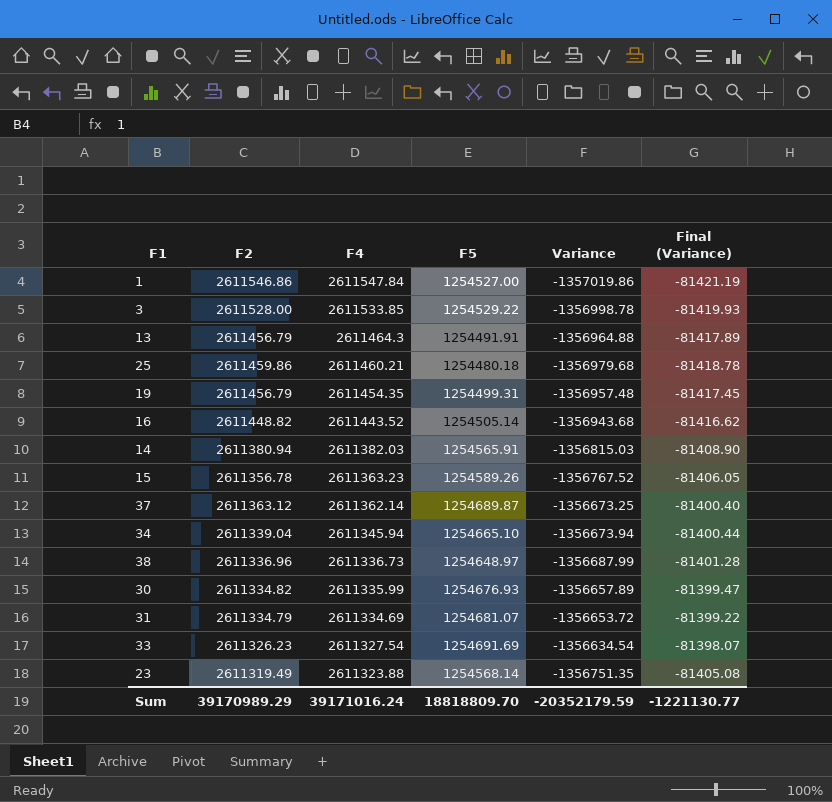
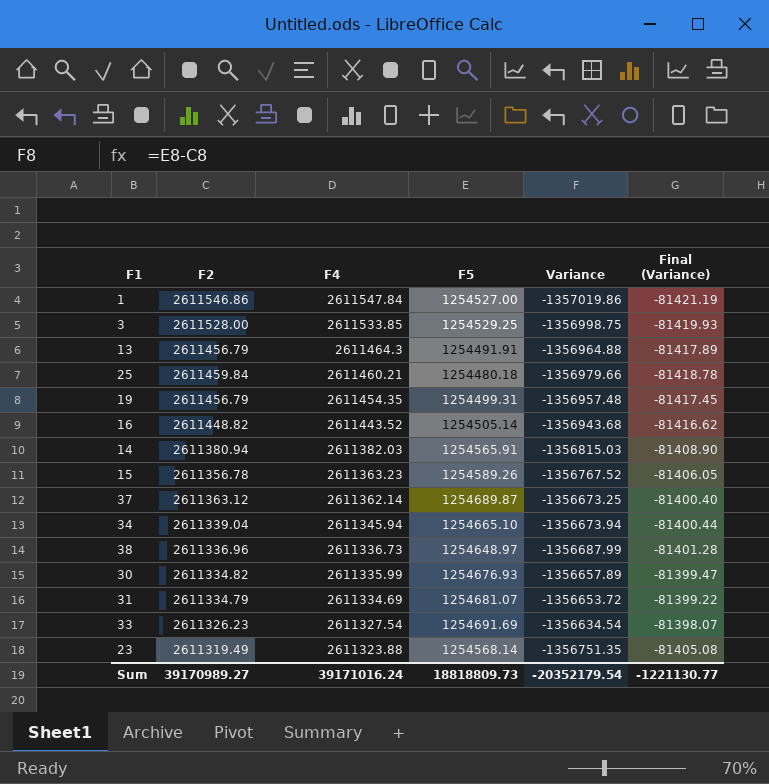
3 | F5: 1254529.22 -> 1254529.25
3 | Variance: -1356998.78 -> -1356998.75
25 | F2: 2611459.86 -> 2611459.84
25 | Variance: -1356979.68 -> -1356979.66
Sum | F2: 39170989.29 -> 39170989.27
Sum | F5: 18818809.70 -> 18818809.73
Sum | Variance: -20352179.59 -> -20352179.54

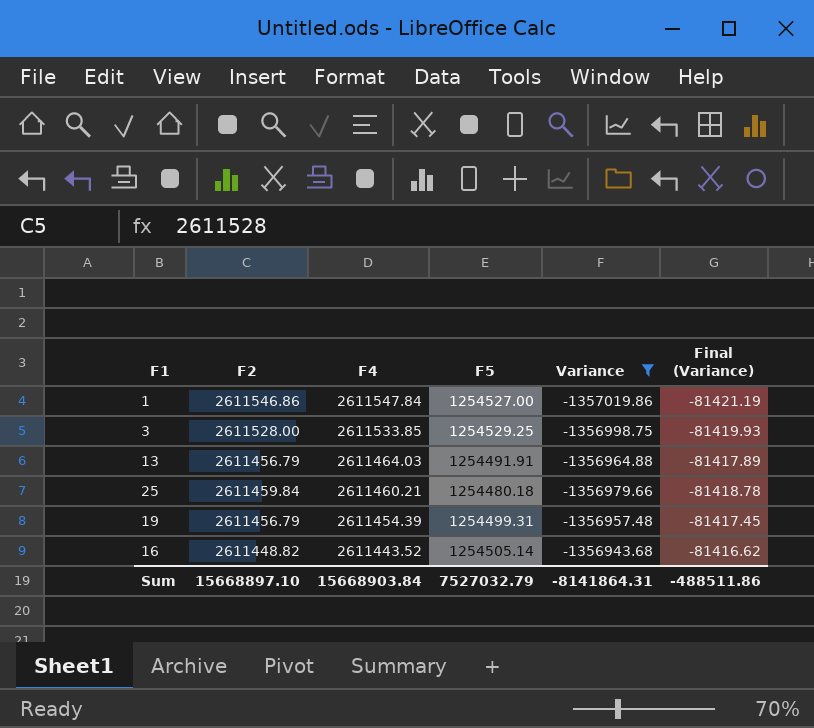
filter: none -> Variance <= -1356943.68
13 | F4: 2611464.3 -> 2611464.03
19 | F4: 2611454.35 -> 2611454.39
Sum | F2: 39170989.27 -> 15668897.10
Sum | F4: 39171016.24 -> 15668903.84
Sum | F5: 18818809.73 -> 7527032.79
Sum | Variance: -20352179.54 -> -8141864.31
Sum | Final (Variance): -1221130.77 -> -488511.86

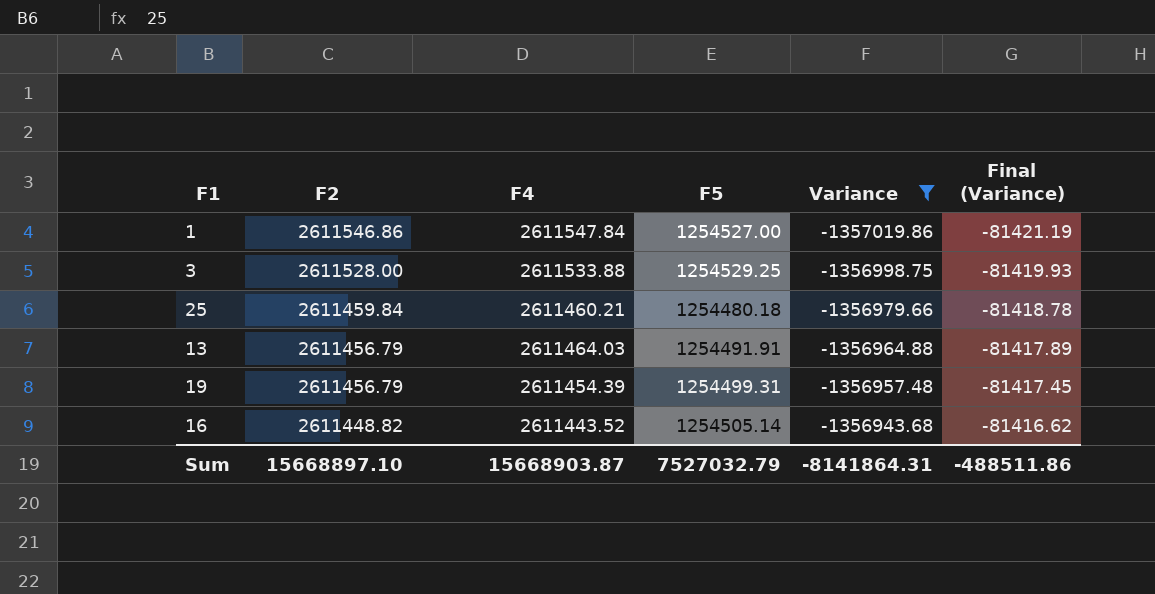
row order: F4 descending -> F2 descending
3 | F4: 2611533.85 -> 2611533.88
Sum | F4: 15668903.84 -> 15668903.87

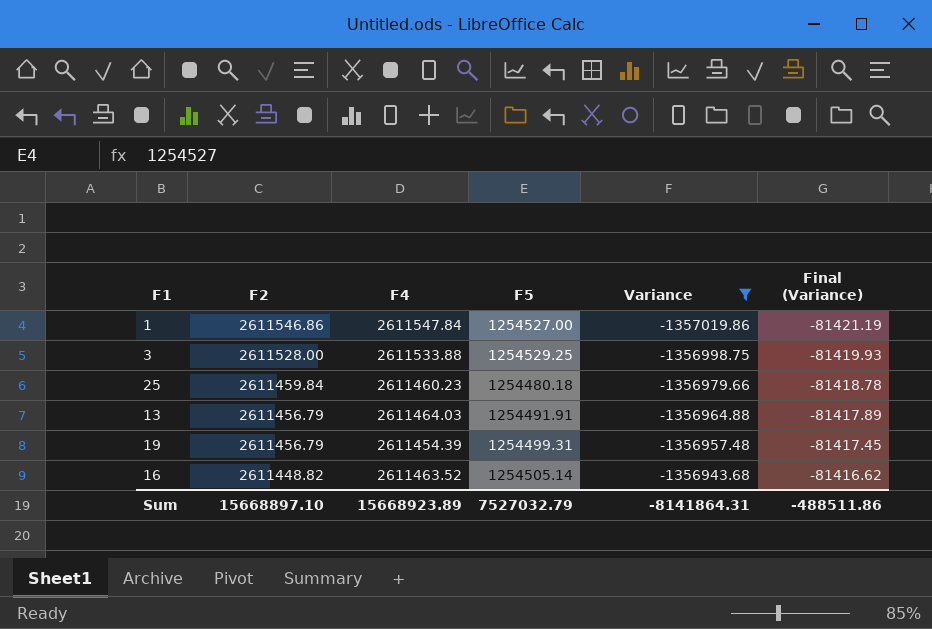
25 | F4: 2611460.21 -> 2611460.23
16 | F4: 2611443.52 -> 2611463.52
Sum | F4: 15668903.87 -> 15668923.89

